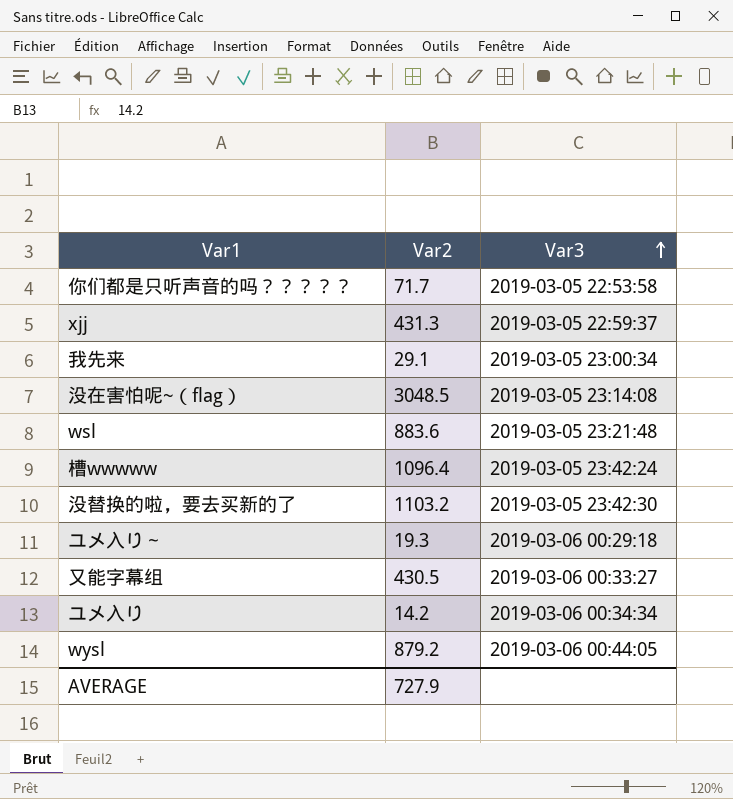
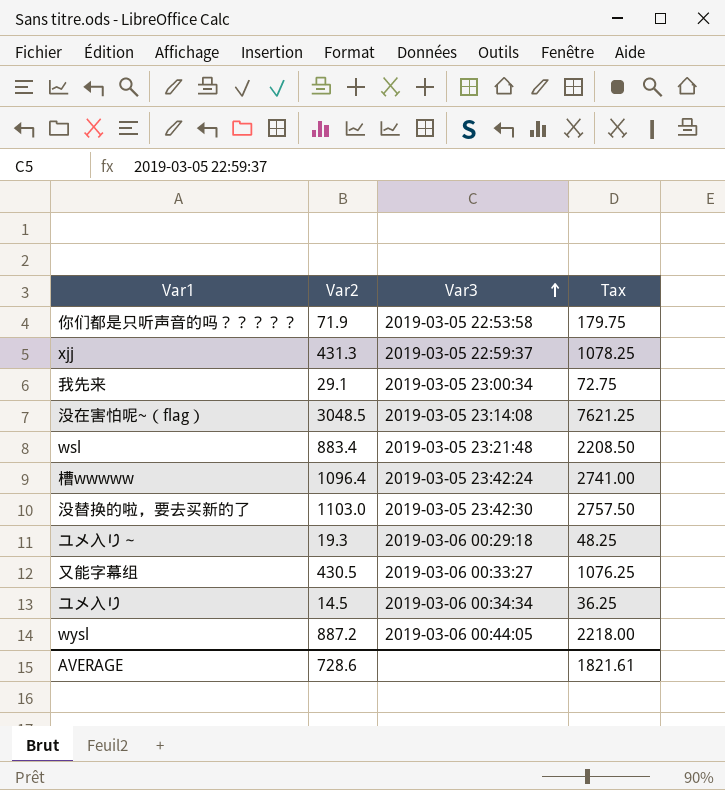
column Tax | formula: none -> [Var2] * 2.5
你们都是只听声音的吗？？？？？ | Var2: 71.7 -> 71.9
wsl | Var2: 883.6 -> 883.4
没替换的啦，要去买新的了 | Var2: 1103.2 -> 1103.0
ユメ入り | Var2: 14.2 -> 14.5
wysl | Var2: 879.2 -> 887.2
AVERAGE | Var2: 727.9 -> 728.6

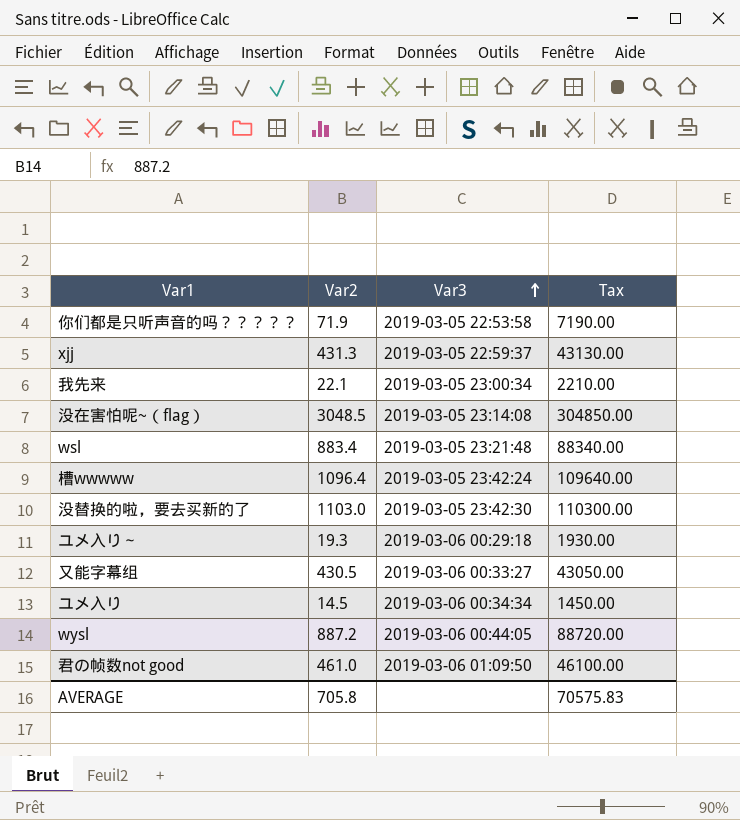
column Tax | formula: [Var2] * 2.5 -> [Var2] * 100
我先来 | Var2: 29.1 -> 22.1
row 君の帧数not good: none -> 461.0 | 2019-03-06 01:09:50 | 46100.00
AVERAGE | Var2: 728.6 -> 705.8
AVERAGE | Tax: 1821.61 -> 70575.83

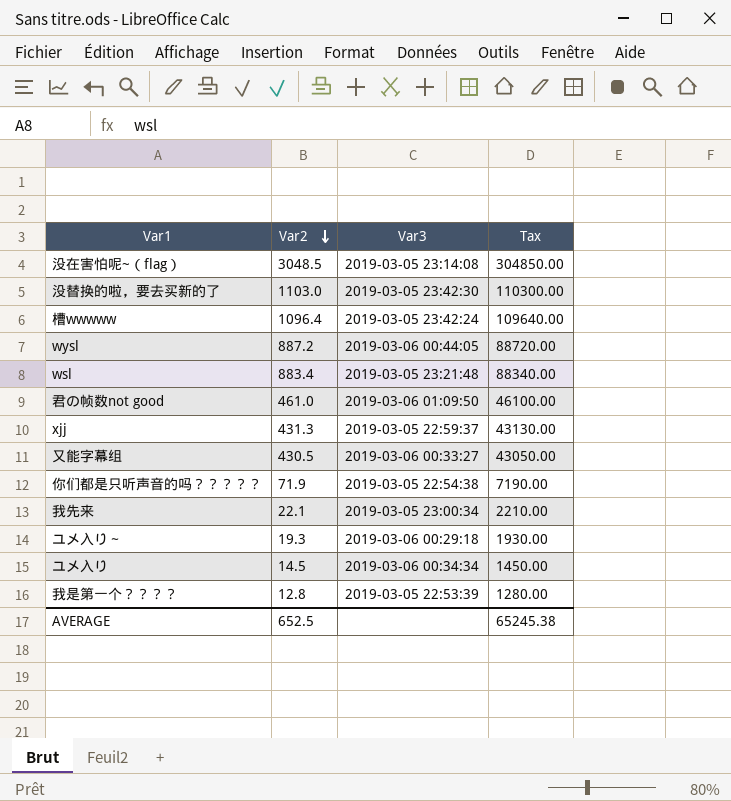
row order: Var3 ascending -> Var2 descending
你们都是只听声音的吗？？？？？ | Var3: 2019-03-05 22:53:58 -> 2019-03-05 22:54:38
row 我是第一个？？？？: none -> 12.8 | 2019-03-05 22:53:39 | 1280.00
AVERAGE | Var2: 705.8 -> 652.5
AVERAGE | Tax: 70575.83 -> 65245.38

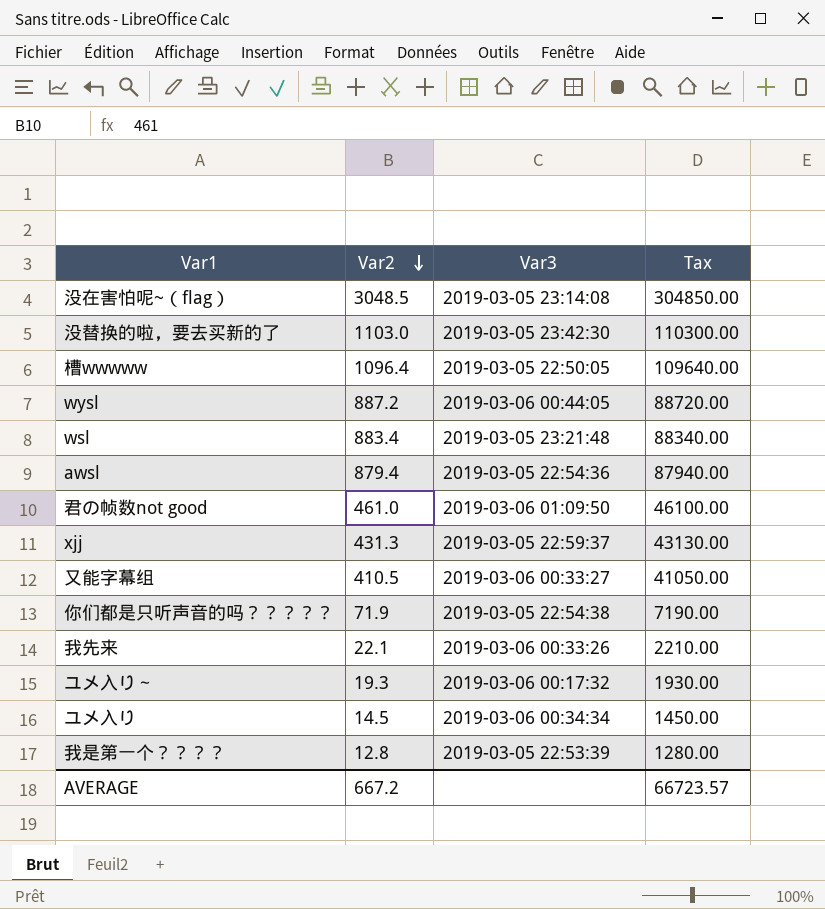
槽wwwww | Var3: 2019-03-05 23:42:24 -> 2019-03-05 22:50:05
row awsl: none -> 879.4 | 2019-03-05 22:54:36 | 87940.00
又能字幕组 | Var2: 430.5 -> 410.5
又能字幕组 | Tax: 43050.00 -> 41050.00
我先来 | Var3: 2019-03-05 23:00:34 -> 2019-03-06 00:33:26
ユメ入り～ | Var3: 2019-03-06 00:29:18 -> 2019-03-06 00:17:32
AVERAGE | Var2: 652.5 -> 667.2
AVERAGE | Tax: 65245.38 -> 66723.57

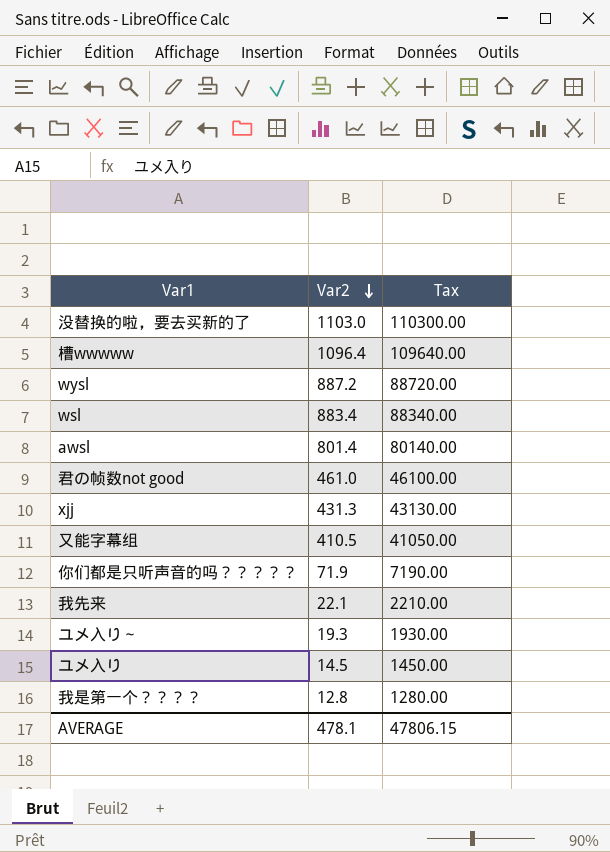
column Var3 | position: 3 -> none
row 没在害怕呢~（flag）: 3048.5 | 2019-03-05 23:14:08 | 304850.00 -> none
awsl | Var2: 879.4 -> 801.4
awsl | Tax: 87940.00 -> 80140.00
AVERAGE | Var2: 667.2 -> 478.1
AVERAGE | Tax: 66723.57 -> 47806.15

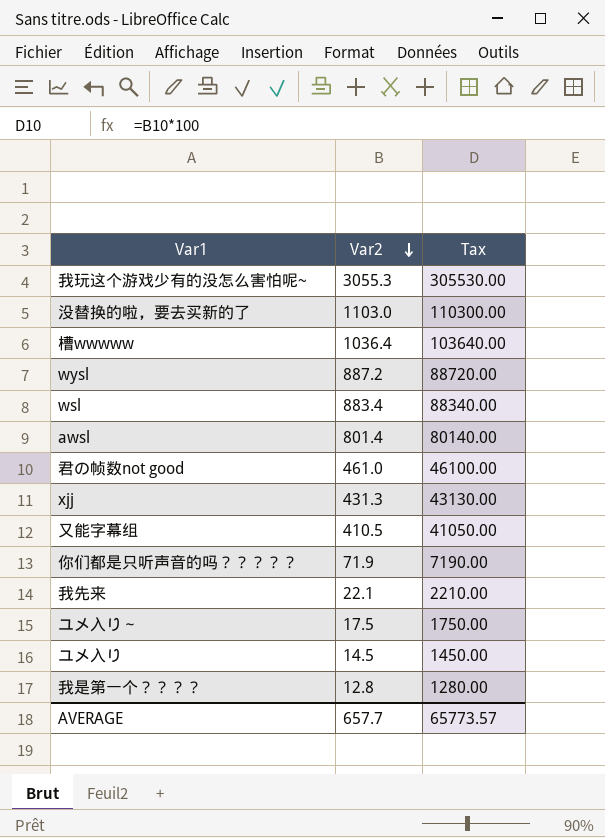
row 我玩这个游戏少有的没怎么害怕呢~: none -> 3055.3 | 305530.00
槽wwwww | Var2: 1096.4 -> 1036.4
槽wwwww | Tax: 109640.00 -> 103640.00
ユメ入り～ | Var2: 19.3 -> 17.5
ユメ入り～ | Tax: 1930.00 -> 1750.00
AVERAGE | Var2: 478.1 -> 657.7
AVERAGE | Tax: 47806.15 -> 65773.57

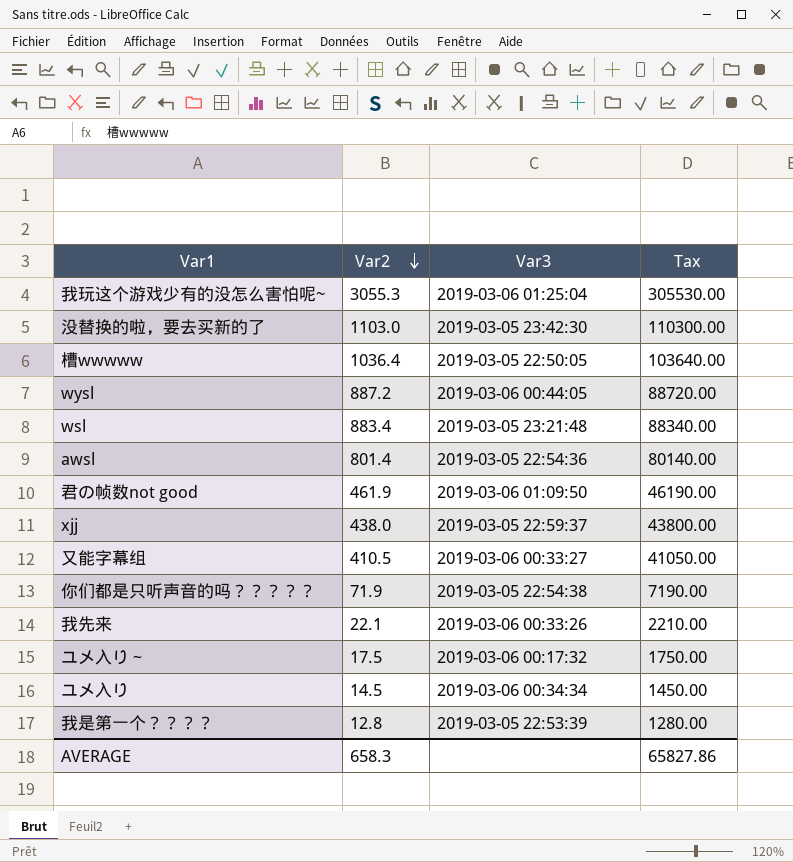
column Var3 | position: none -> 3
君の帧数not good | Var2: 461.0 -> 461.9
君の帧数not good | Tax: 46100.00 -> 46190.00
xjj | Var2: 431.3 -> 438.0
xjj | Tax: 43130.00 -> 43800.00
AVERAGE | Var2: 657.7 -> 658.3
AVERAGE | Tax: 65773.57 -> 65827.86

